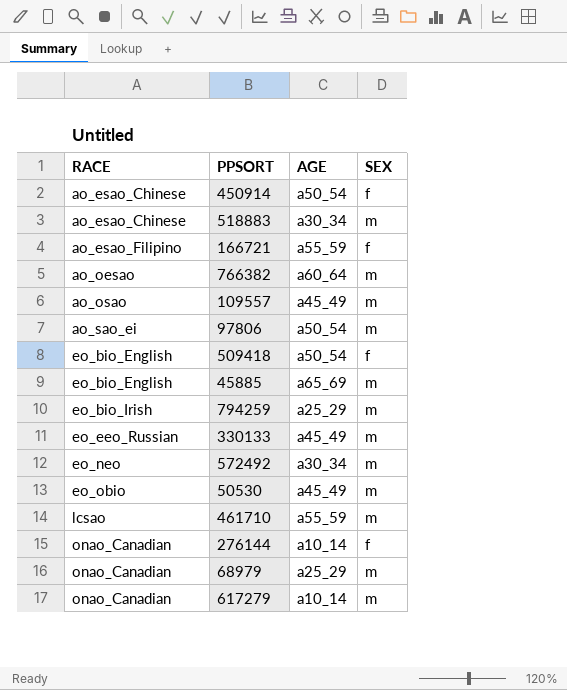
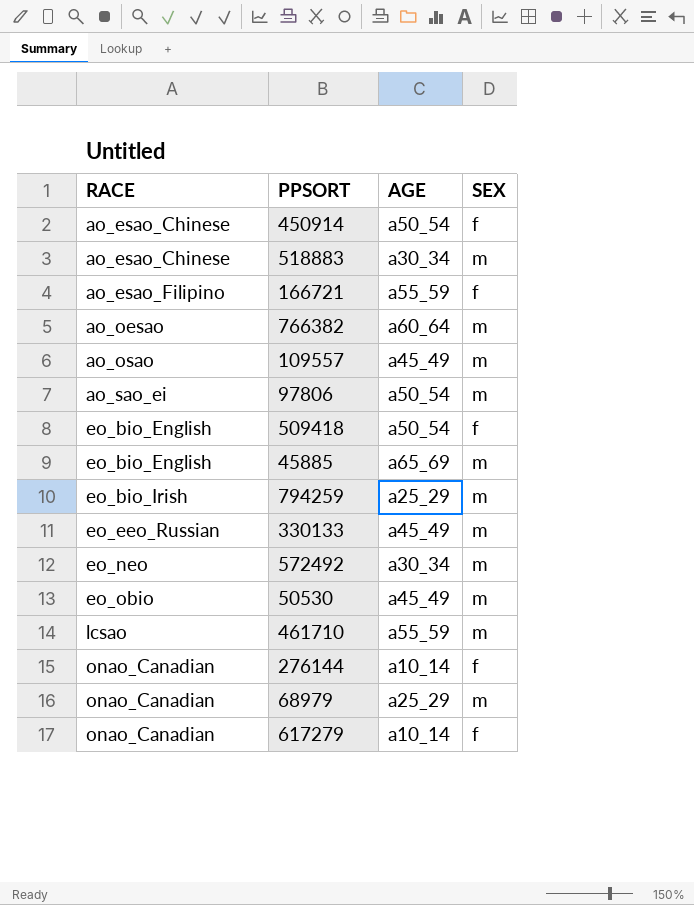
617279 | SEX: m -> f

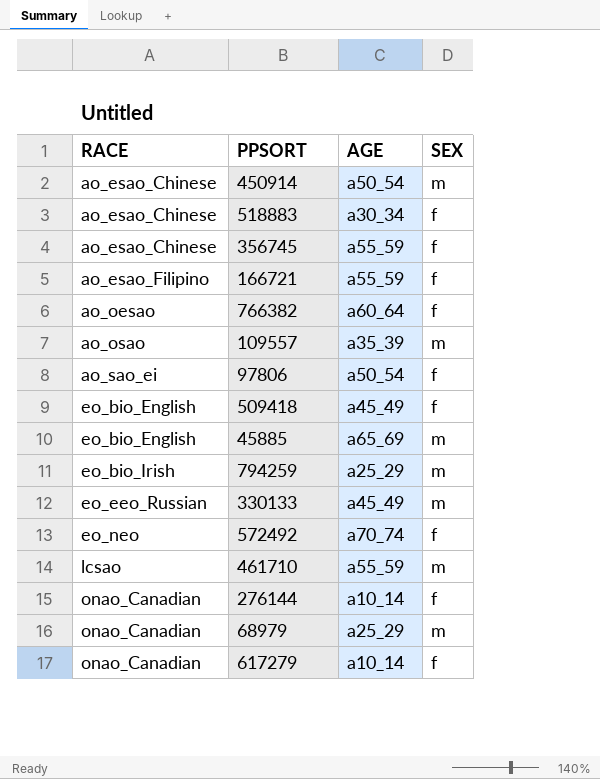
row 50530: eo_obio | a45_49 | m -> none
450914 | SEX: f -> m
518883 | SEX: m -> f
row 356745: none -> ao_esao_Chinese | a55_59 | f
766382 | SEX: m -> f
109557 | AGE: a45_49 -> a35_39
97806 | SEX: m -> f
509418 | AGE: a50_54 -> a45_49
572492 | AGE: a30_34 -> a70_74
572492 | SEX: m -> f

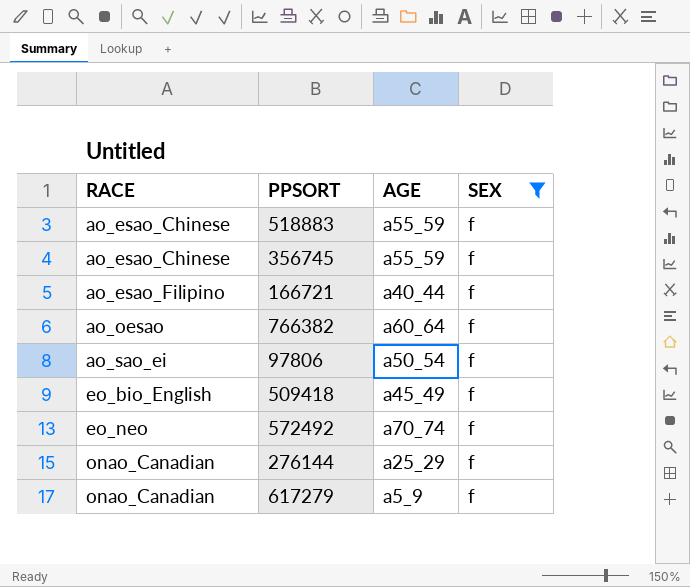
filter: none -> SEX = f
518883 | AGE: a30_34 -> a55_59
166721 | AGE: a55_59 -> a40_44
276144 | AGE: a10_14 -> a25_29
617279 | AGE: a10_14 -> a5_9

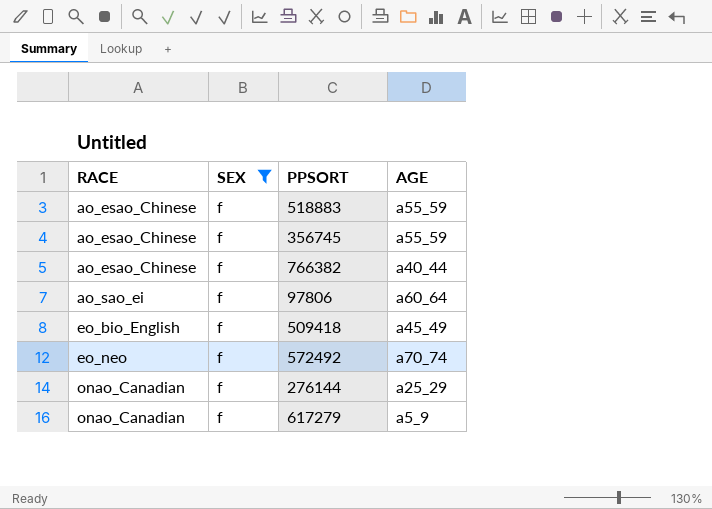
column SEX | position: 4 -> 2
row 166721: ao_esao_Filipino | a40_44 | f -> none
766382 | RACE: ao_oesao -> ao_esao_Chinese
766382 | AGE: a60_64 -> a40_44
97806 | AGE: a50_54 -> a60_64

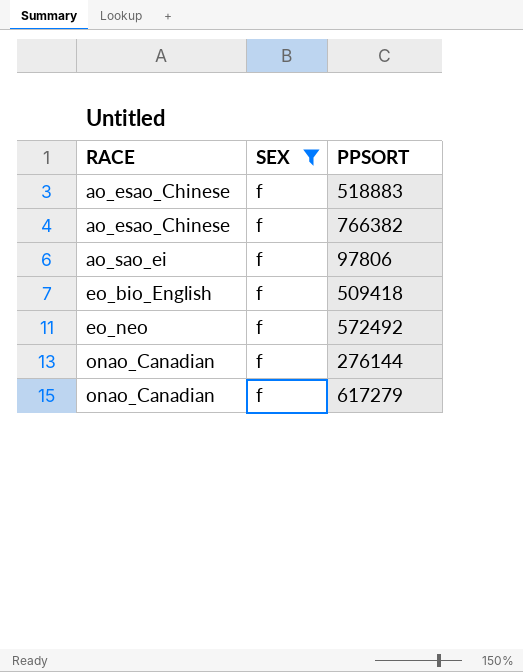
column AGE | position: 4 -> none
row 356745: ao_esao_Chinese | f | a55_59 -> none

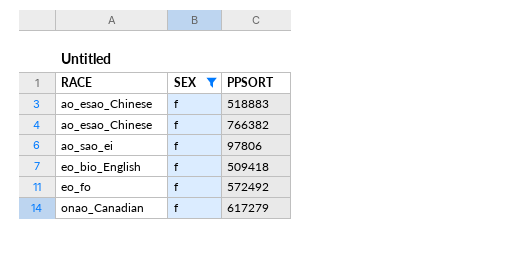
row 276144: onao_Canadian | f -> none
572492 | RACE: eo_neo -> eo_fo

